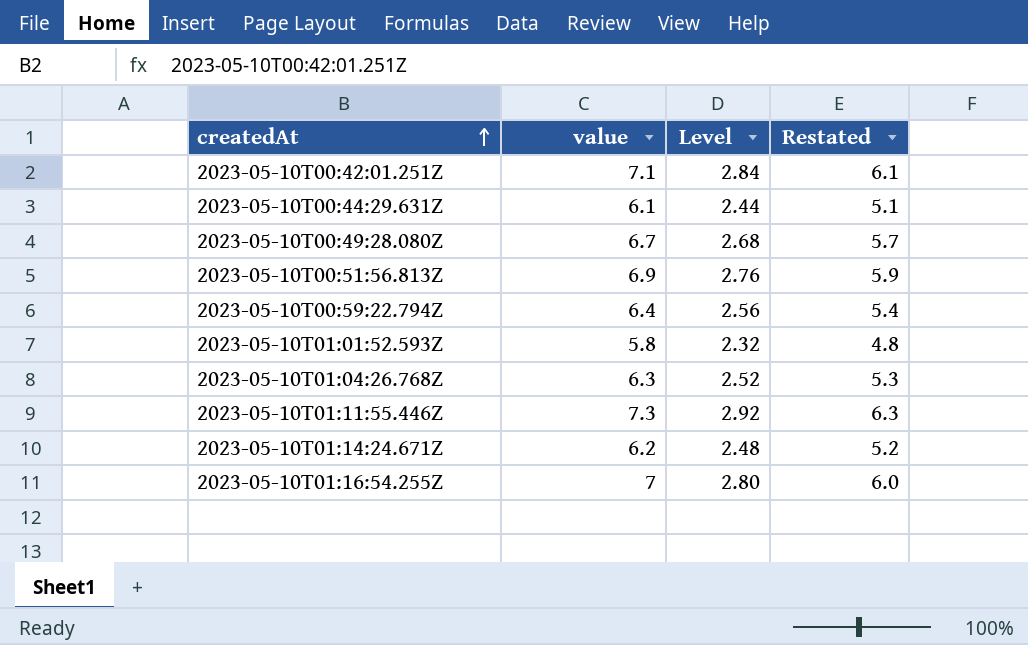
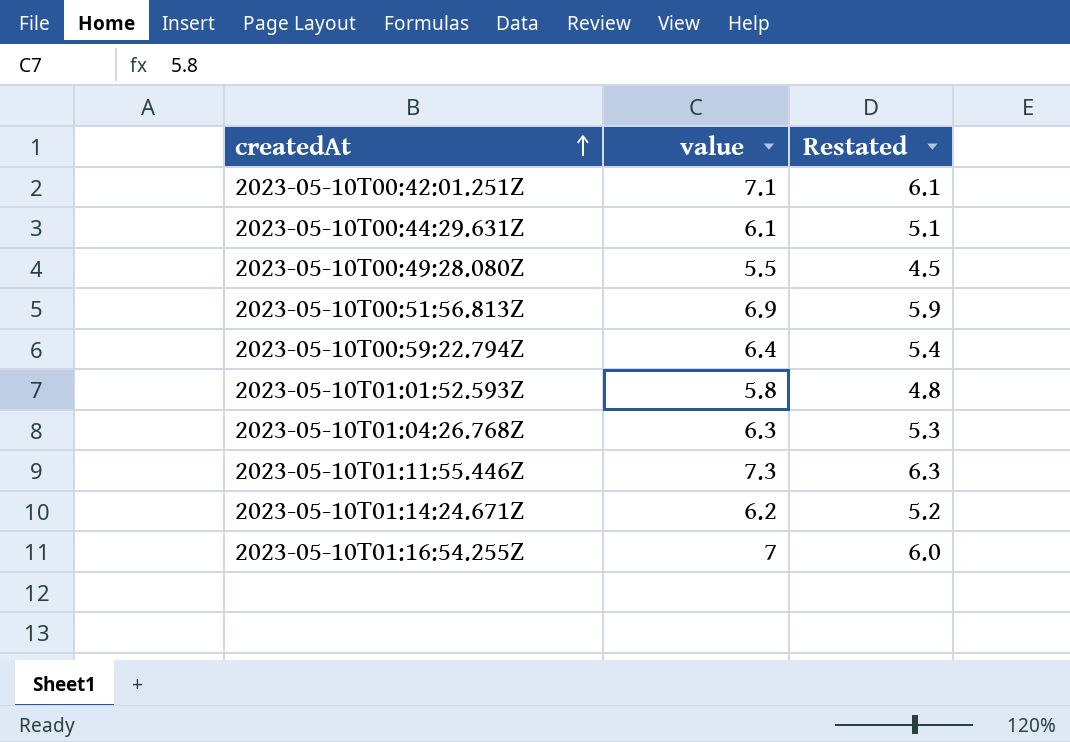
column Level | formula: [value] * 0.4 -> none
2023-05-10T00:49:28.080Z | value: 6.7 -> 5.5
2023-05-10T00:49:28.080Z | Restated: 5.7 -> 4.5

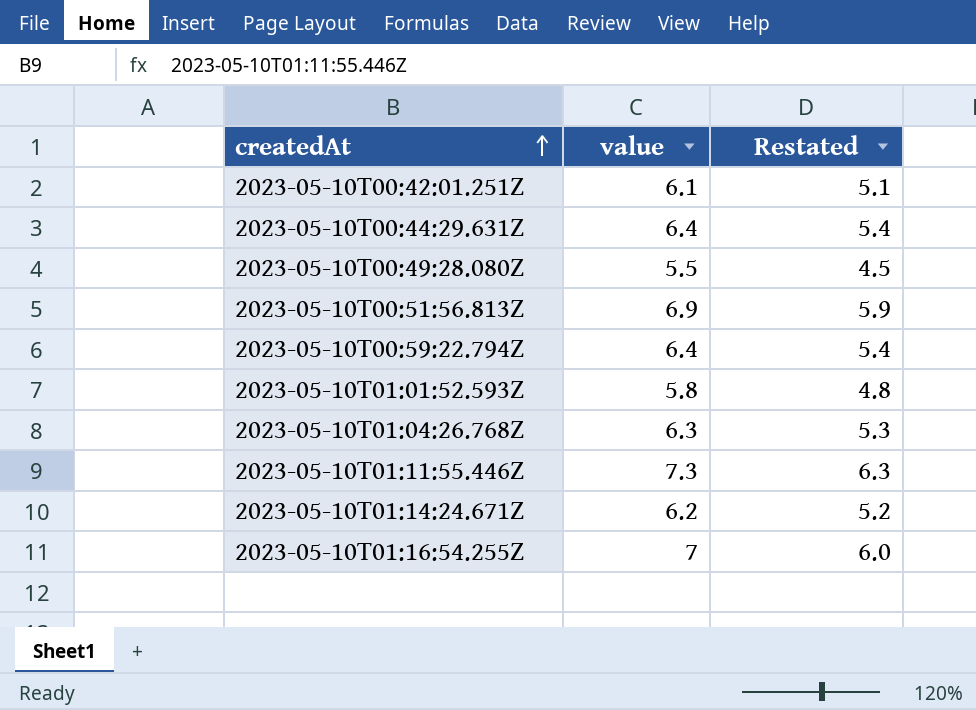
2023-05-10T00:42:01.251Z | value: 7.1 -> 6.1
2023-05-10T00:42:01.251Z | Restated: 6.1 -> 5.1
2023-05-10T00:44:29.631Z | value: 6.1 -> 6.4
2023-05-10T00:44:29.631Z | Restated: 5.1 -> 5.4

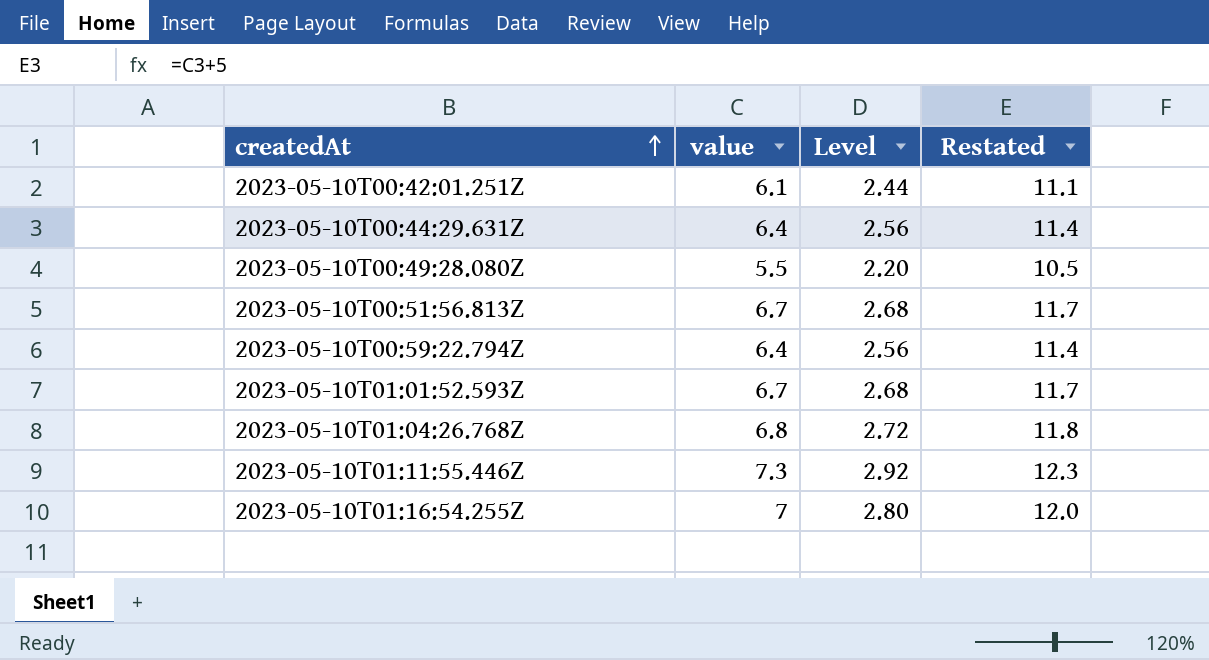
column Level | formula: none -> [value] * 0.4
column Restated | formula: [value] - 1 -> [value] + 5
row 2023-05-10T01:14:24.671Z: 6.2 | 5.2 -> none
2023-05-10T00:51:56.813Z | value: 6.9 -> 6.7
2023-05-10T01:01:52.593Z | value: 5.8 -> 6.7
2023-05-10T01:04:26.768Z | value: 6.3 -> 6.8

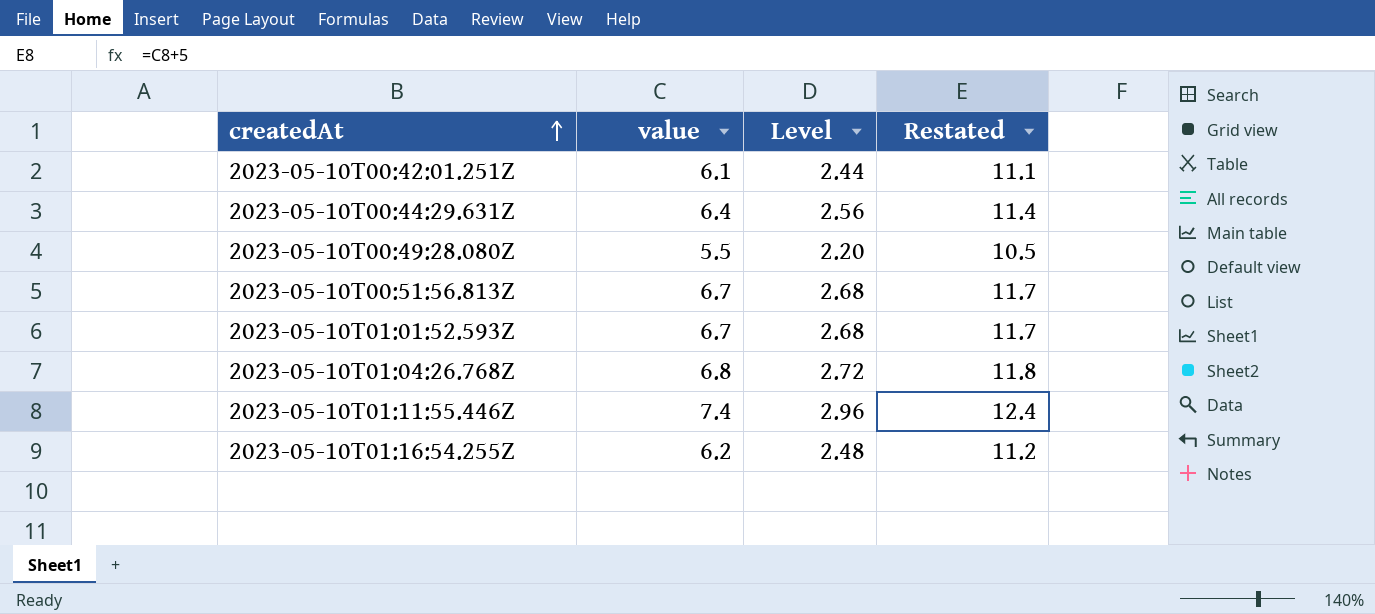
row 2023-05-10T00:59:22.794Z: 6.4 | 2.56 | 11.4 -> none
2023-05-10T01:11:55.446Z | value: 7.3 -> 7.4
2023-05-10T01:11:55.446Z | Level: 2.92 -> 2.96
2023-05-10T01:11:55.446Z | Restated: 12.3 -> 12.4
2023-05-10T01:16:54.255Z | value: 7 -> 6.2
2023-05-10T01:16:54.255Z | Level: 2.80 -> 2.48
2023-05-10T01:16:54.255Z | Restated: 12.0 -> 11.2

